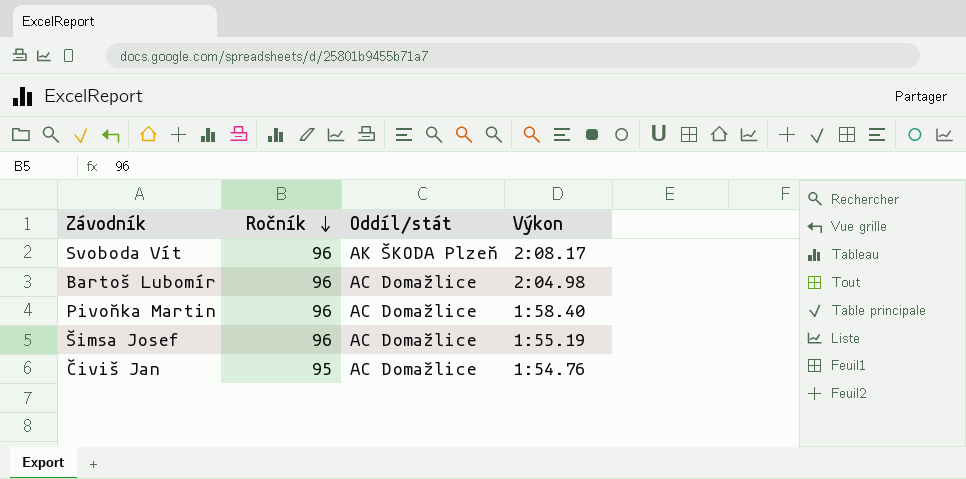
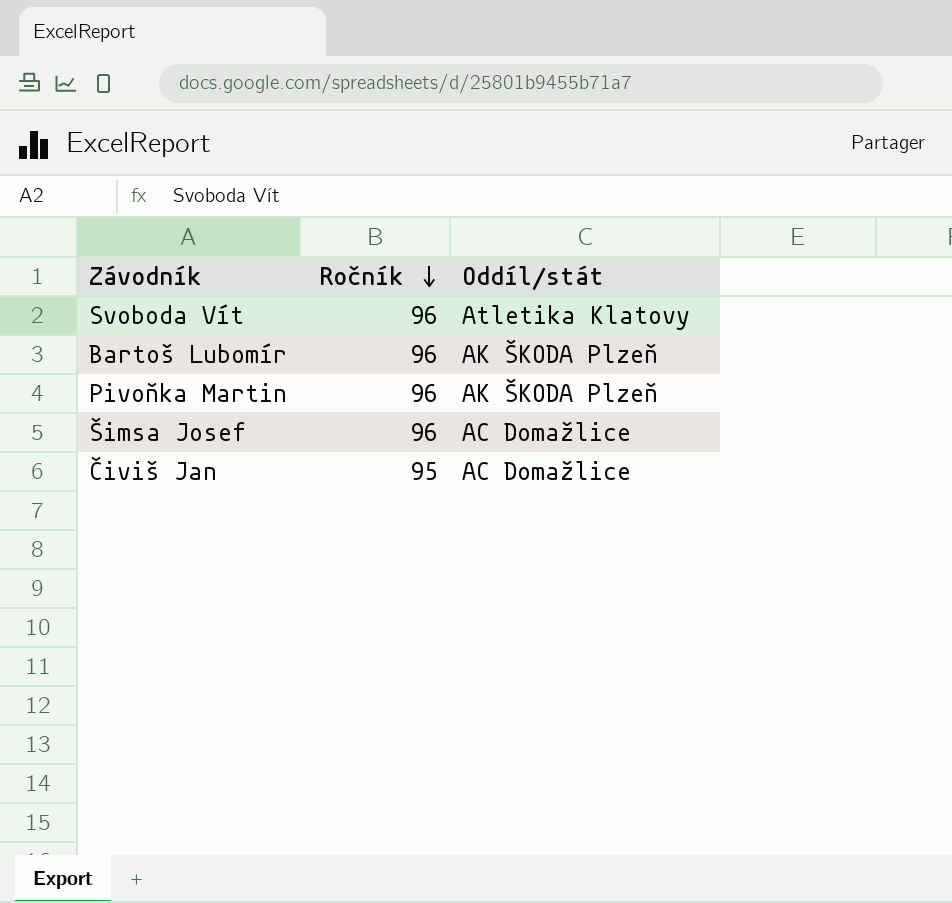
column Výkon | position: 4 -> none
Svoboda Vít | Oddíl/stát: AK ŠKODA Plzeň -> Atletika Klatovy
Bartoš Lubomír | Oddíl/stát: AC Domažlice -> AK ŠKODA Plzeň
Pivoňka Martin | Oddíl/stát: AC Domažlice -> AK ŠKODA Plzeň

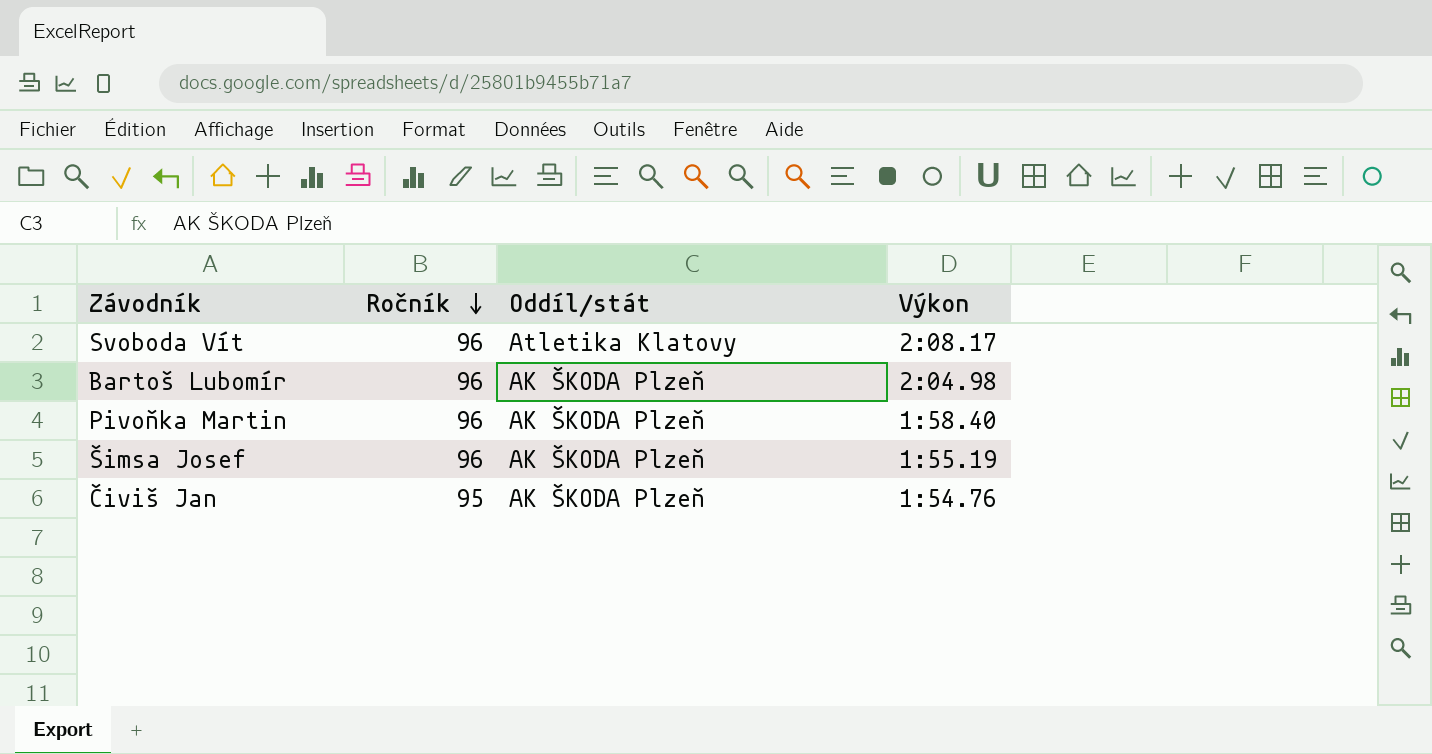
column Výkon | position: none -> 4
Šimsa Josef | Oddíl/stát: AC Domažlice -> AK ŠKODA Plzeň
Čiviš Jan | Oddíl/stát: AC Domažlice -> AK ŠKODA Plzeň

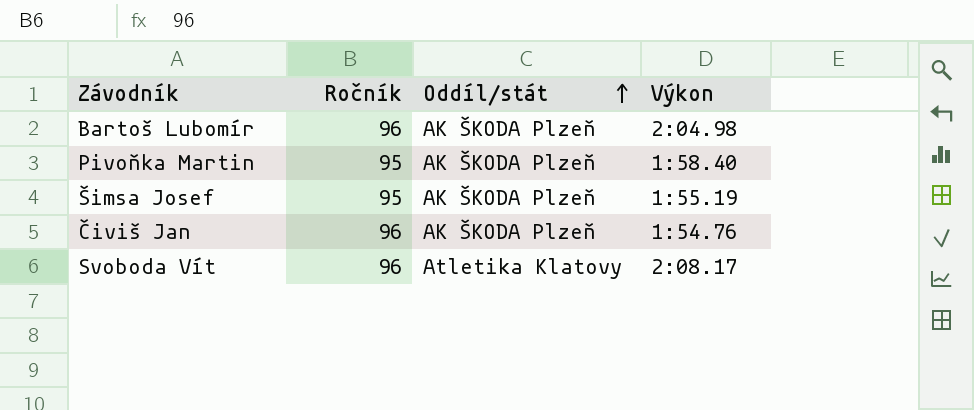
row order: Ročník descending -> Oddíl/stát ascending
Pivoňka Martin | Ročník: 96 -> 95
Šimsa Josef | Ročník: 96 -> 95
Čiviš Jan | Ročník: 95 -> 96

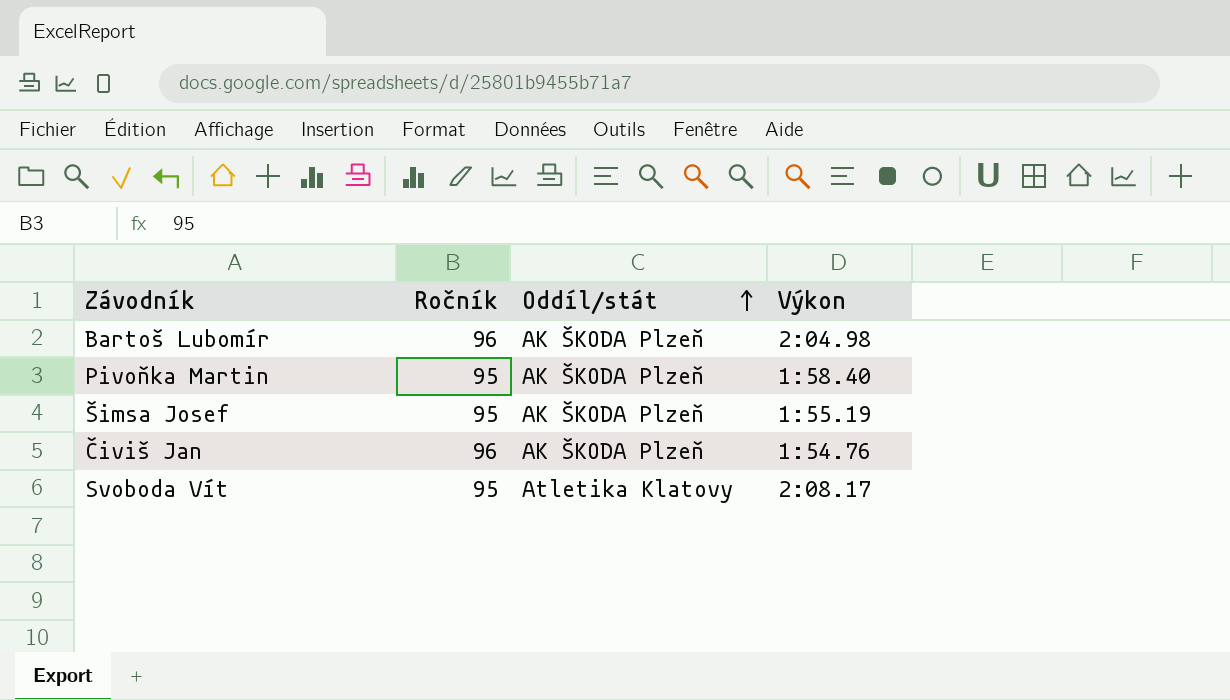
Svoboda Vít | Ročník: 96 -> 95

